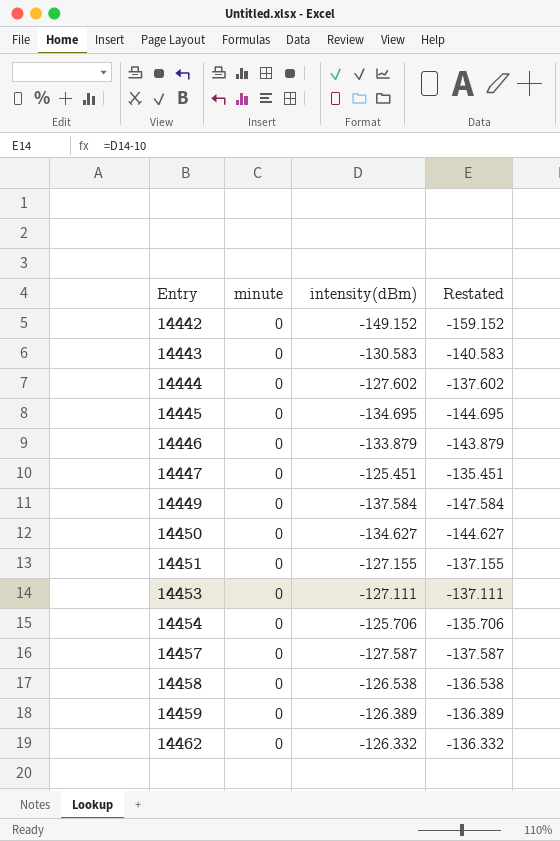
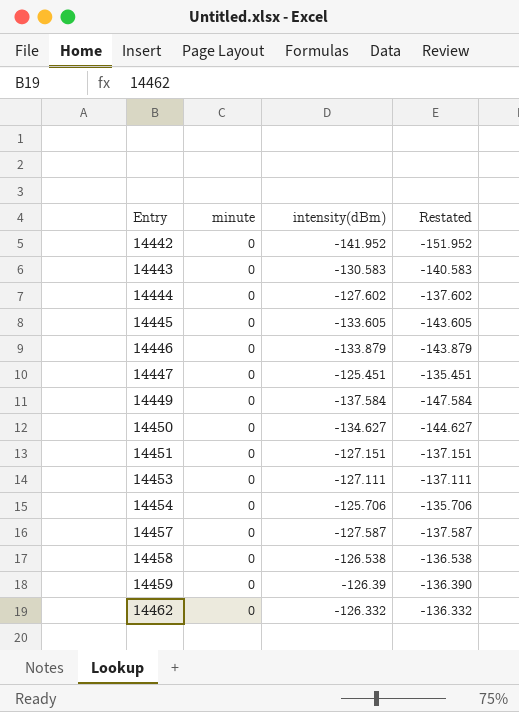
14442 | intensity(dBm): -149.152 -> -141.952
14442 | Restated: -159.152 -> -151.952
14445 | intensity(dBm): -134.695 -> -133.605
14445 | Restated: -144.695 -> -143.605
14451 | intensity(dBm): -127.155 -> -127.151
14451 | Restated: -137.155 -> -137.151
14459 | intensity(dBm): -126.389 -> -126.39
14459 | Restated: -136.389 -> -136.390

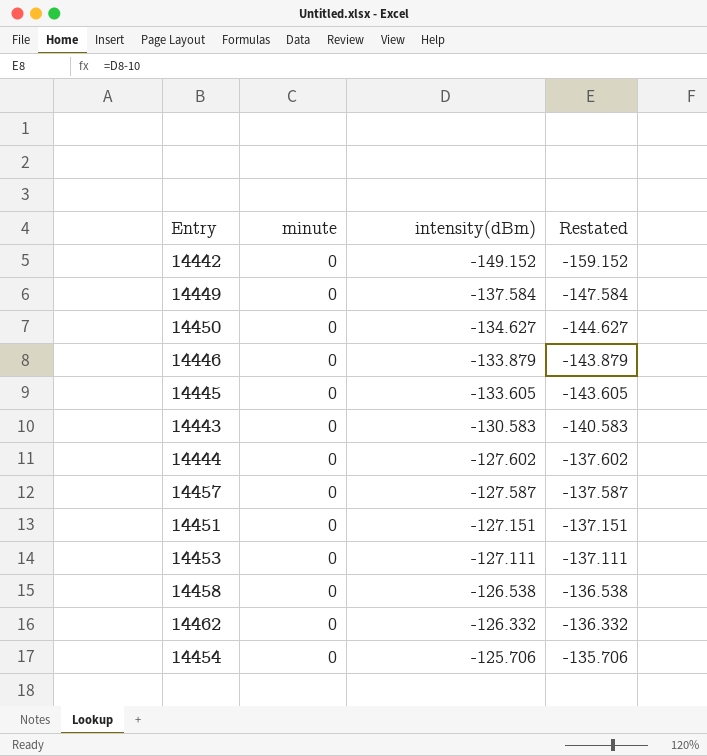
row order: Entry ascending -> intensity(dBm) ascending
row 14447: 0 | -125.451 | -135.451 -> none
row 14459: 0 | -126.39 | -136.390 -> none
14442 | intensity(dBm): -141.952 -> -149.152
14442 | Restated: -151.952 -> -159.152

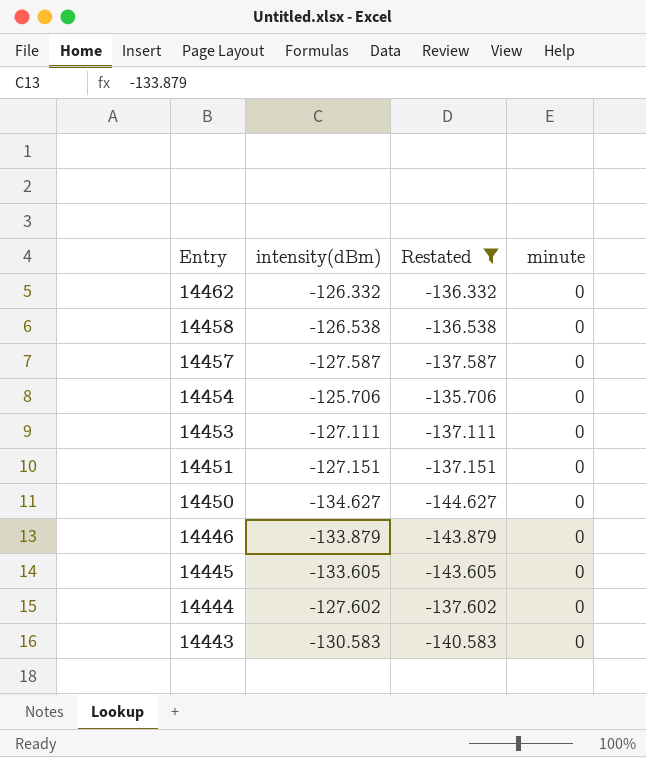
filter: none -> Restated >= -144.627
row order: intensity(dBm) ascending -> Entry descending
column minute | position: 2 -> 4

